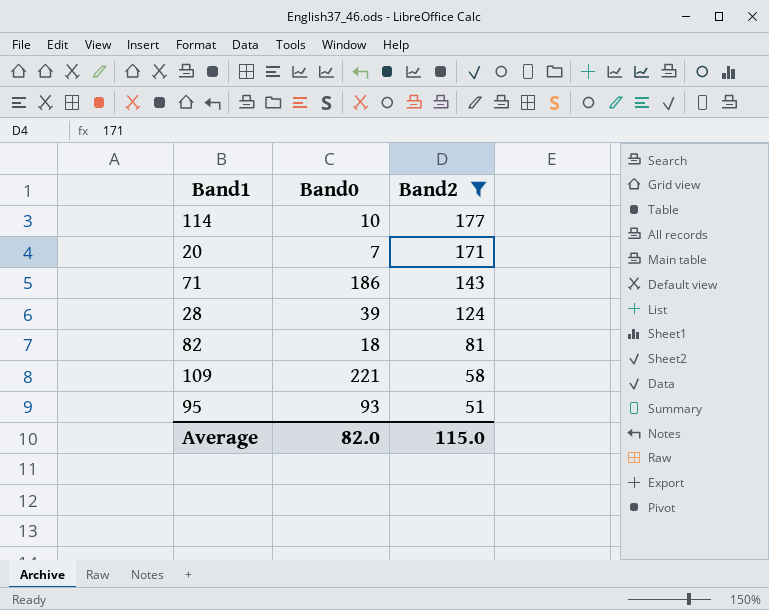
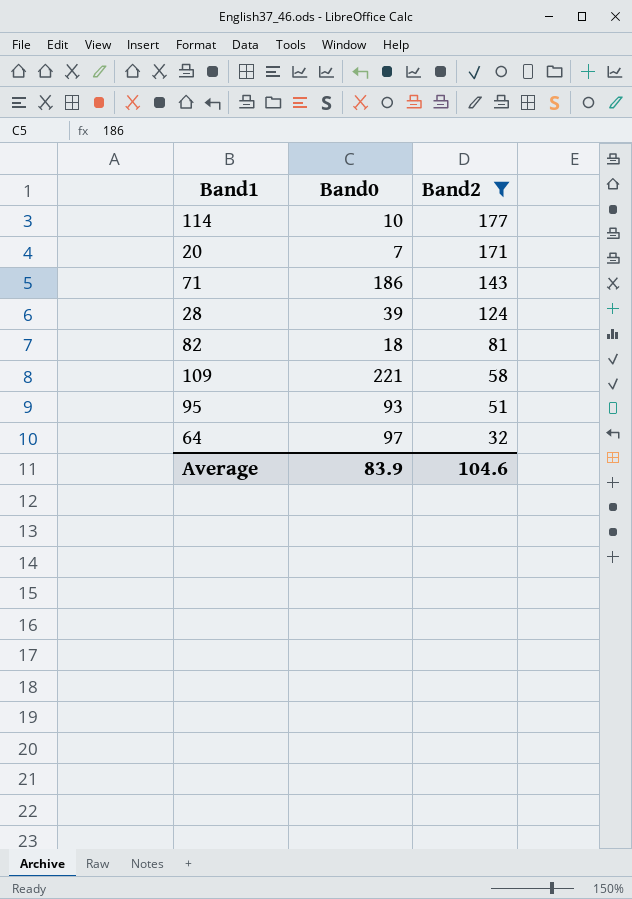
row 64: none -> 97 | 32
Average | Band0: 82.0 -> 83.9
Average | Band2: 115.0 -> 104.6

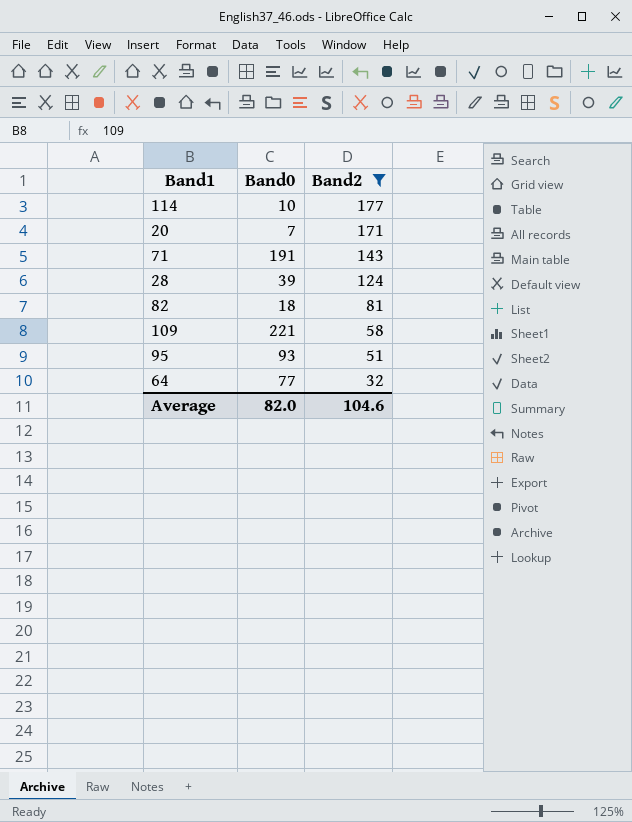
71 | Band0: 186 -> 191
64 | Band0: 97 -> 77
Average | Band0: 83.9 -> 82.0

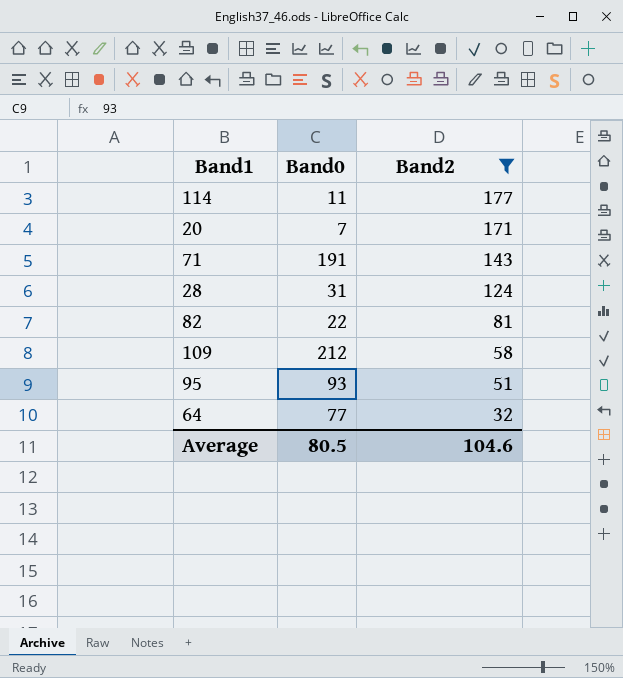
114 | Band0: 10 -> 11
28 | Band0: 39 -> 31
82 | Band0: 18 -> 22
109 | Band0: 221 -> 212
Average | Band0: 82.0 -> 80.5

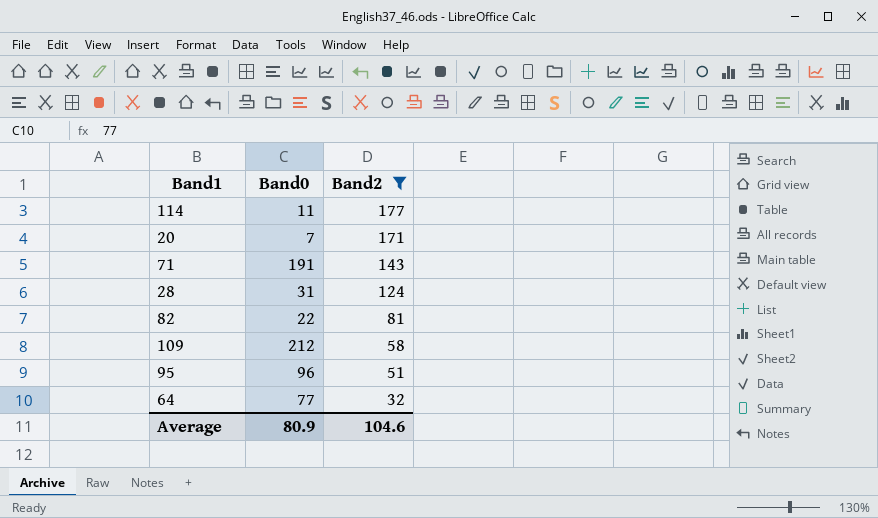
95 | Band0: 93 -> 96
Average | Band0: 80.5 -> 80.9

